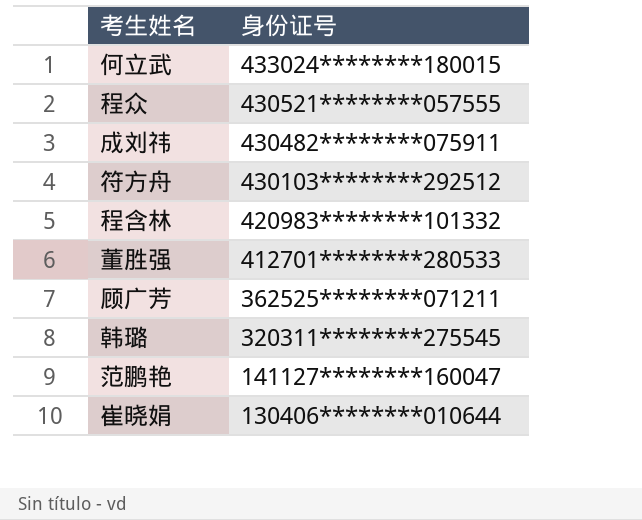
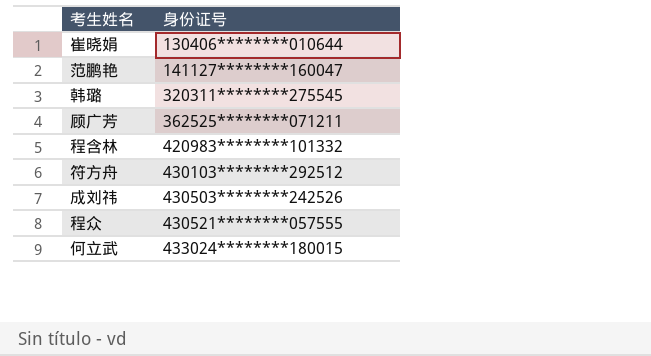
row order: 身份证号 descending -> 身份证号 ascending
row 董胜强: 412701********280533 -> none
成刘祎 | 身份证号: 430482********075911 -> 430503********242526

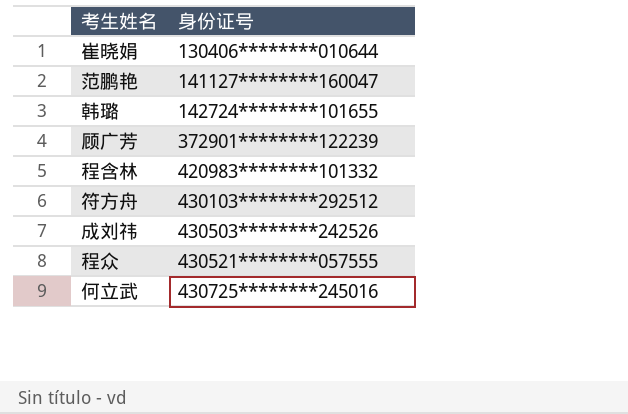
韩璐 | 身份证号: 320311********275545 -> 142724********101655
顾广芳 | 身份证号: 362525********071211 -> 372901********122239
何立武 | 身份证号: 433024********180015 -> 430725********245016

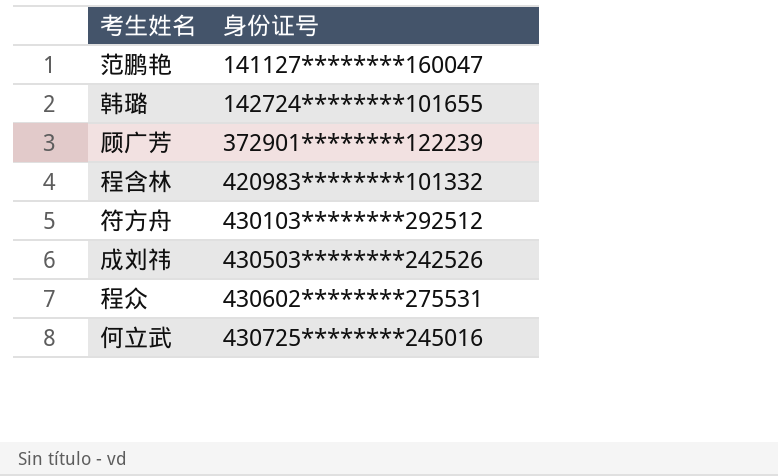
row 崔晓娟: 130406********010644 -> none
程众 | 身份证号: 430521********057555 -> 430602********275531

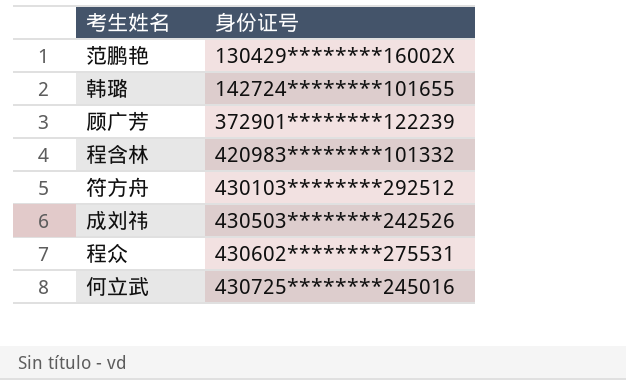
范鹏艳 | 身份证号: 141127********160047 -> 130429********16002X

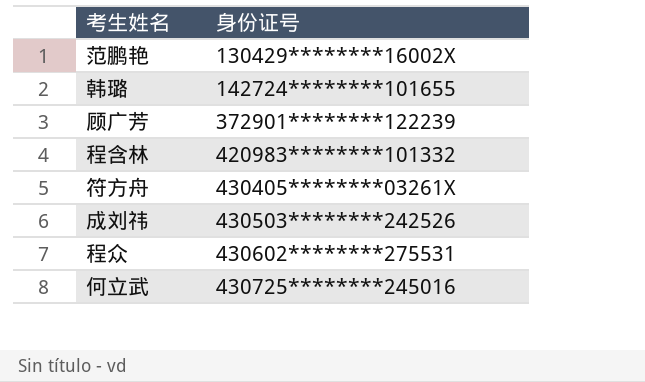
符方舟 | 身份证号: 430103********292512 -> 430405********03261X

